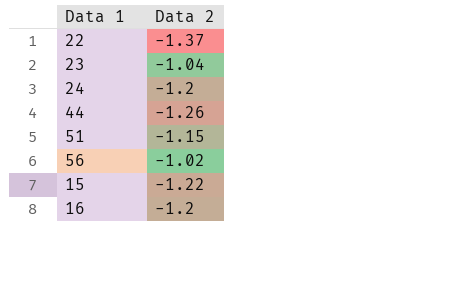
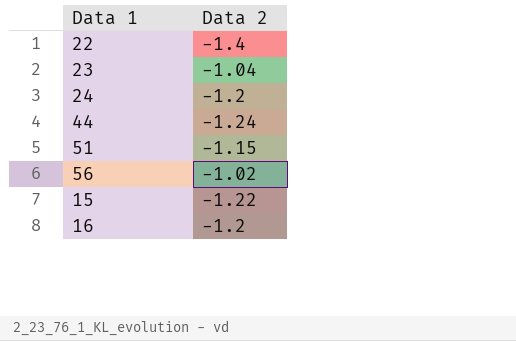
22 | Data 2: -1.37 -> -1.4
44 | Data 2: -1.26 -> -1.24

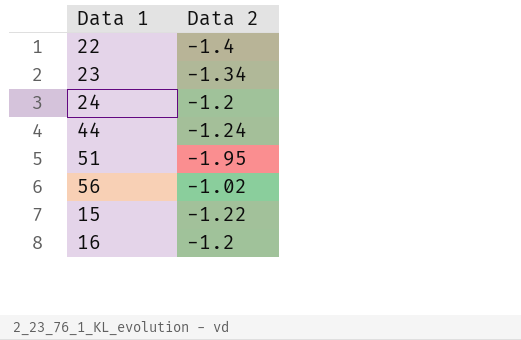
23 | Data 2: -1.04 -> -1.34
51 | Data 2: -1.15 -> -1.95

